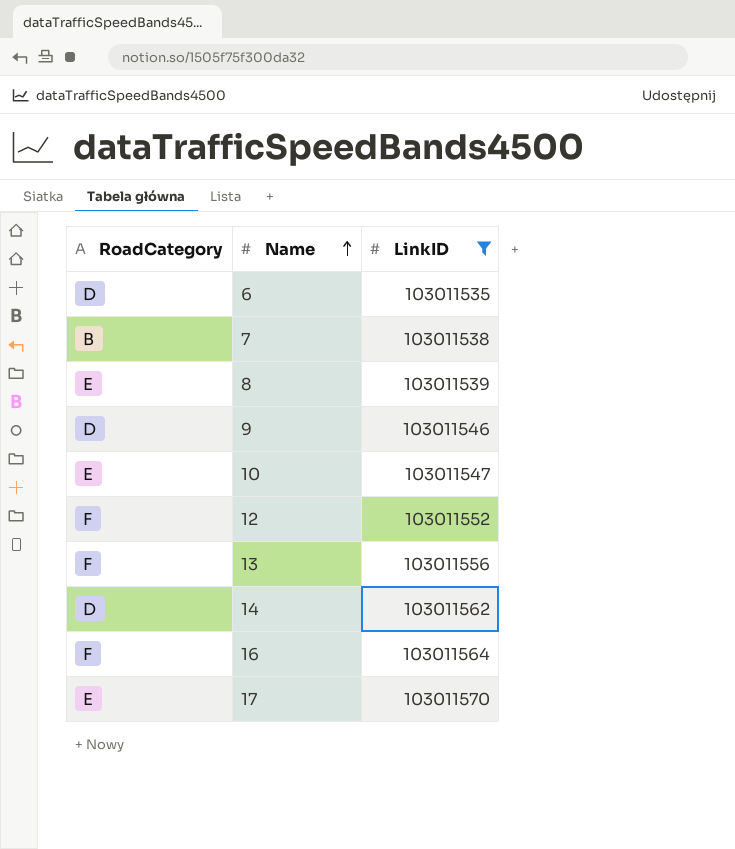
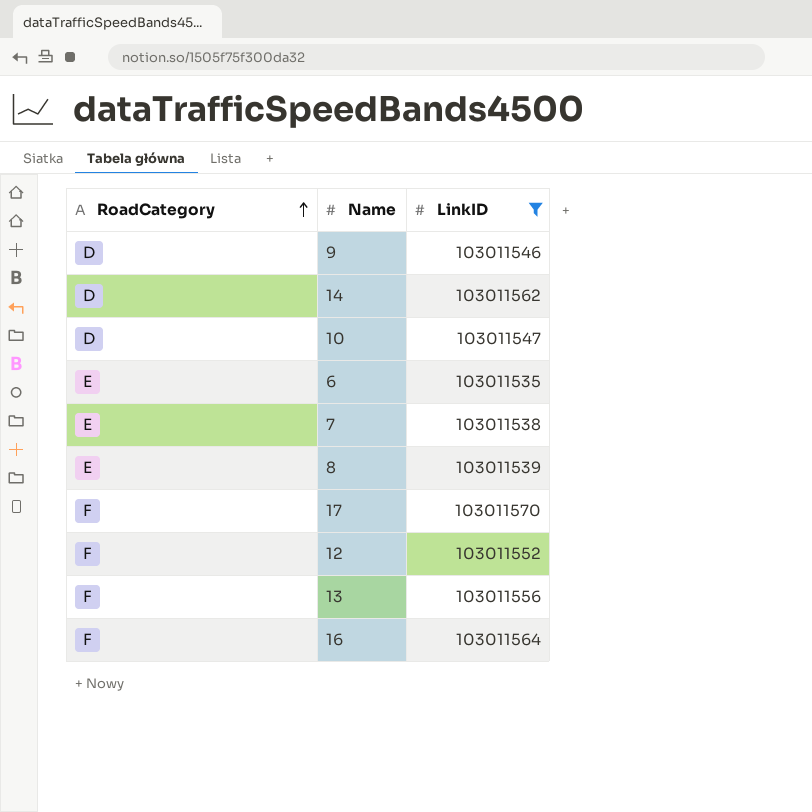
row order: Name ascending -> RoadCategory ascending
10 | RoadCategory: E -> D
6 | RoadCategory: D -> E
7 | RoadCategory: B -> E
17 | RoadCategory: E -> F

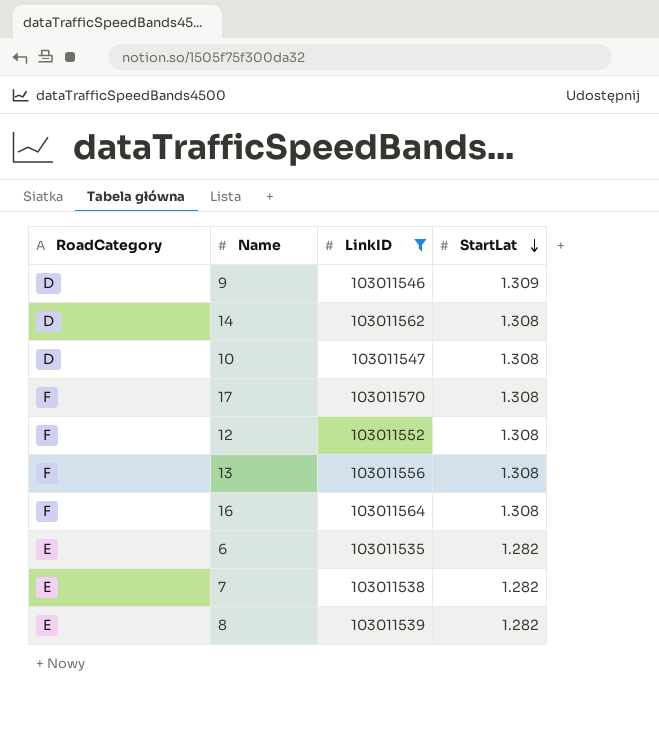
row order: RoadCategory ascending -> StartLat descending
column StartLat | position: none -> 4

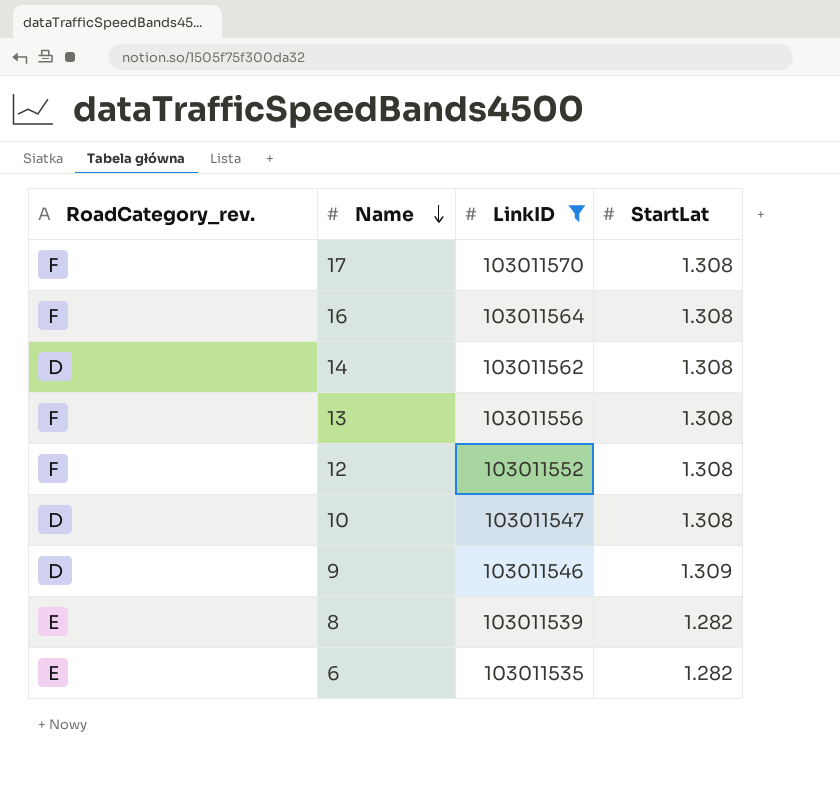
row order: StartLat descending -> Name descending
column name: RoadCategory -> RoadCategory_rev.
row 7: E | 103011538 | 1.282 -> none

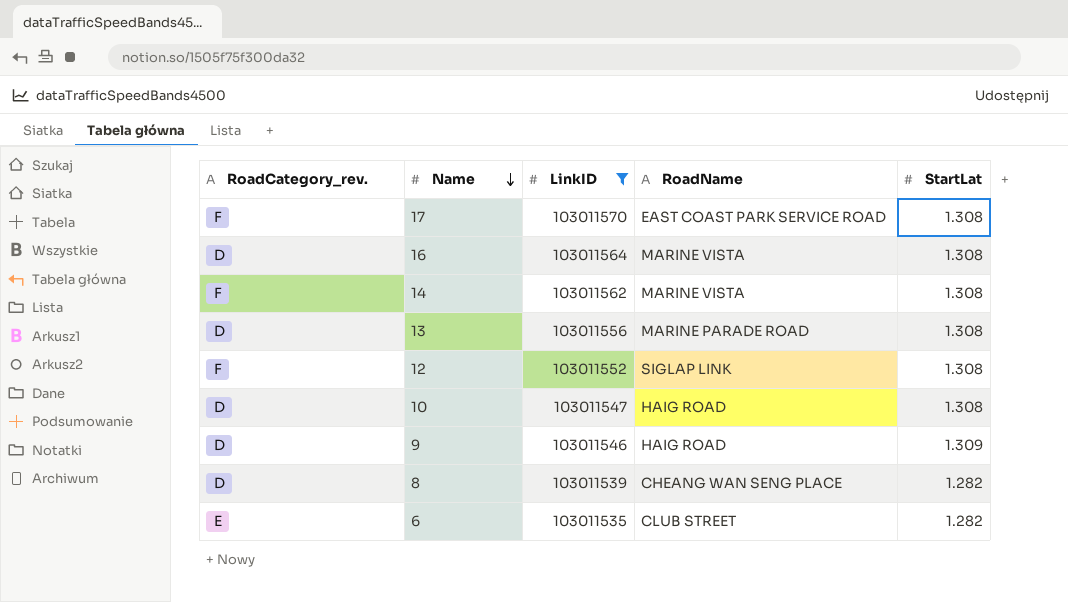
column RoadName | position: none -> 4
16 | RoadCategory_rev.: F -> D
14 | RoadCategory_rev.: D -> F
13 | RoadCategory_rev.: F -> D
8 | RoadCategory_rev.: E -> D

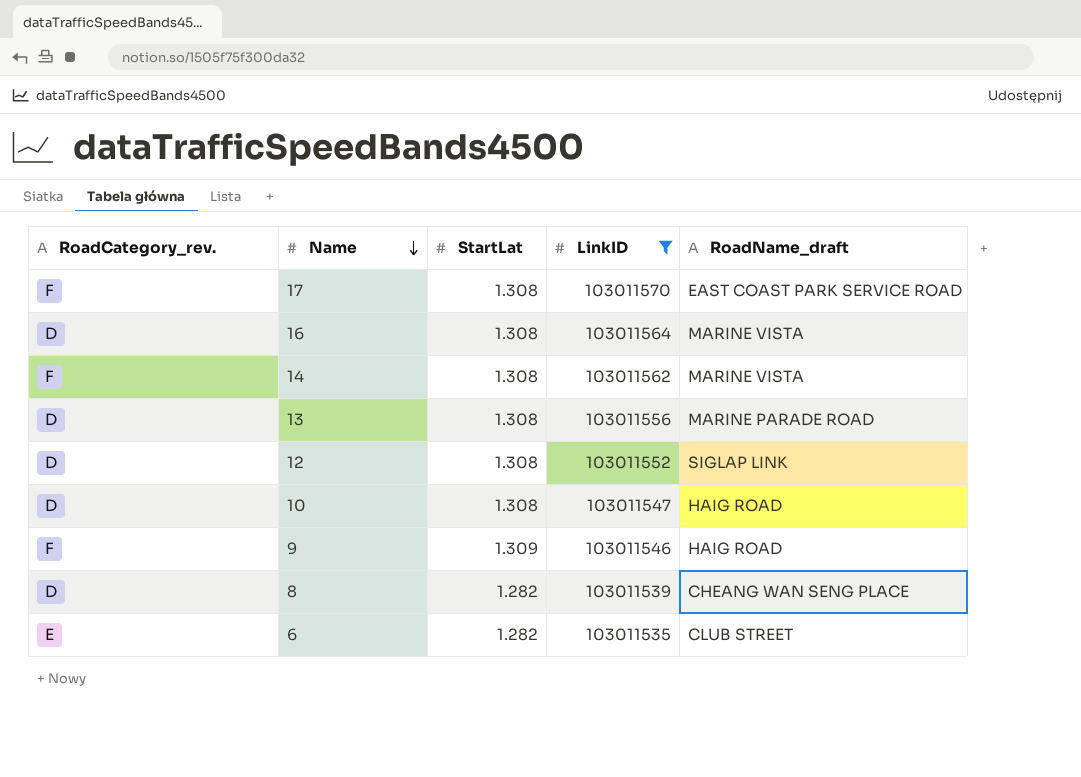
column StartLat | position: 5 -> 3
column name: RoadName -> RoadName_draft
12 | RoadCategory_rev.: F -> D
9 | RoadCategory_rev.: D -> F

